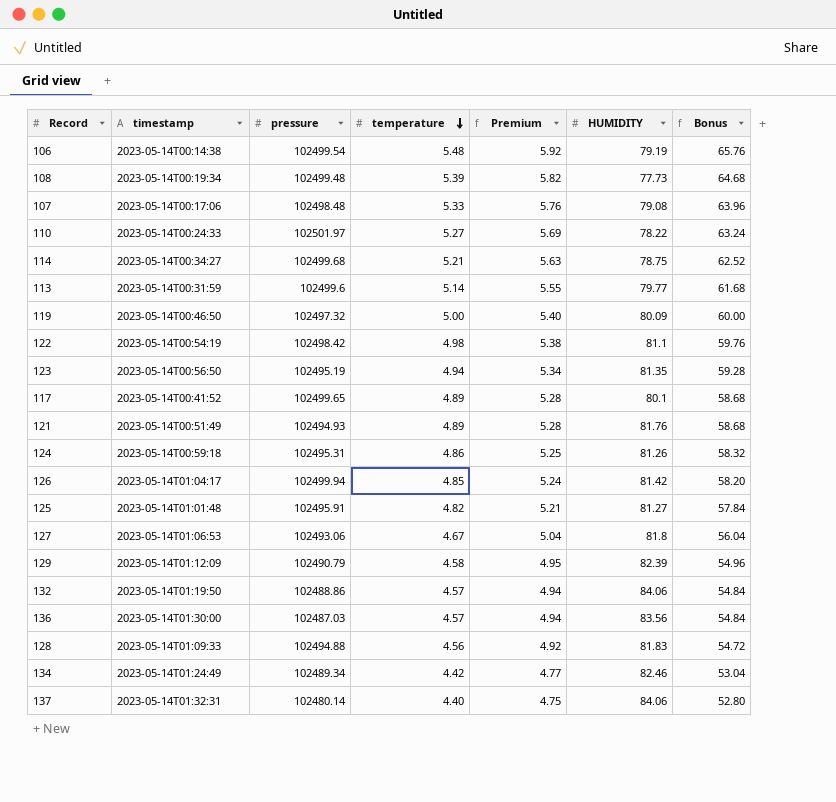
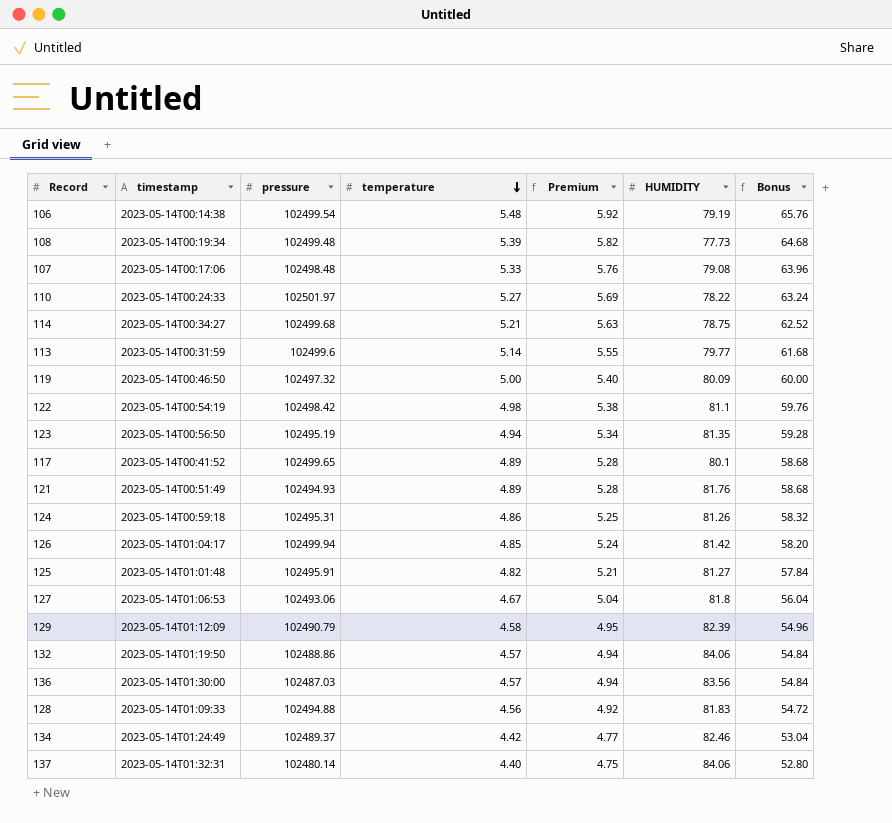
134 | pressure: 102489.34 -> 102489.37

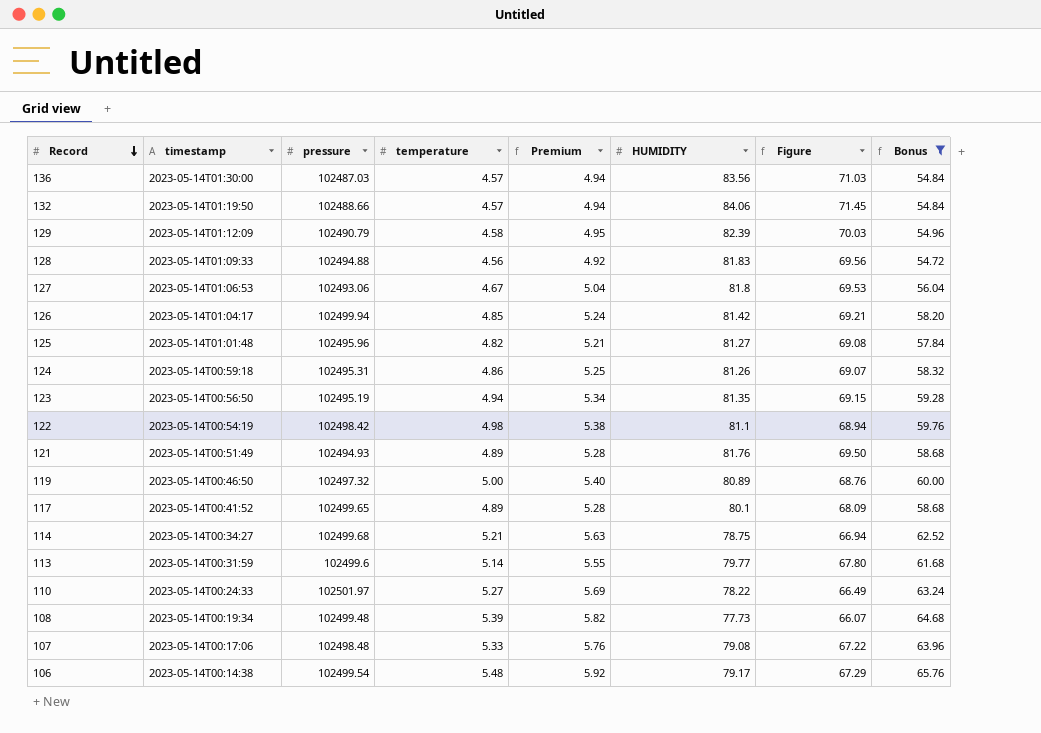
filter: none -> Bonus >= 54.72
row order: temperature descending -> Record descending
column Figure | formula: none -> [HUMIDITY] * 0.85
132 | pressure: 102488.86 -> 102488.66
125 | pressure: 102495.91 -> 102495.96
119 | HUMIDITY: 80.09 -> 80.89
106 | HUMIDITY: 79.19 -> 79.17

